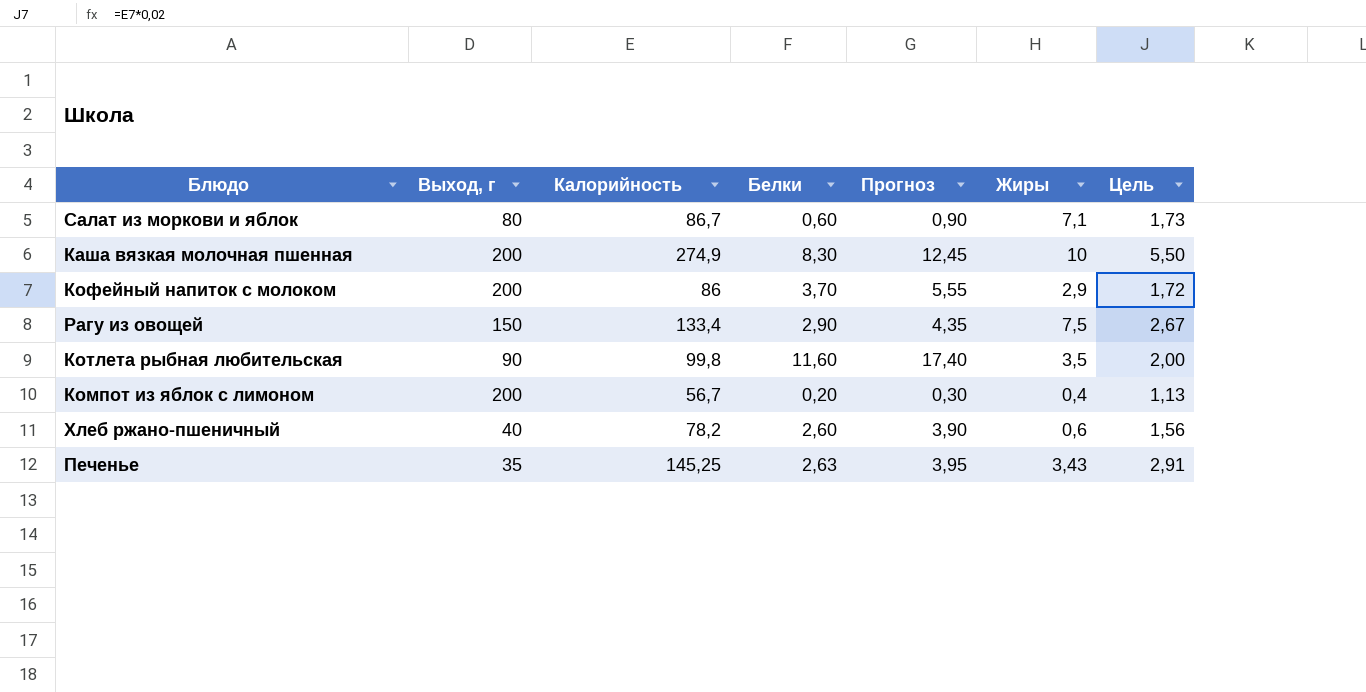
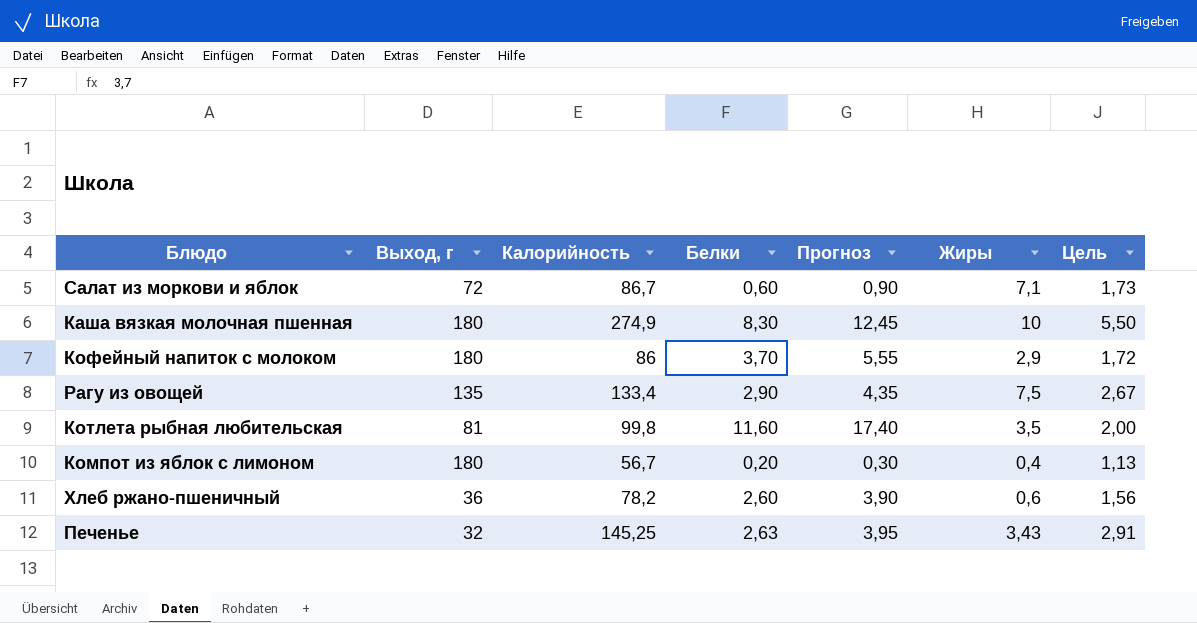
Салат из моркови и яблок | Выход, г: 80 -> 72
Каша вязкая молочная пшенная | Выход, г: 200 -> 180
Кофейный напиток с молоком | Выход, г: 200 -> 180
Рагу из овощей | Выход, г: 150 -> 135
Котлета рыбная любительская | Выход, г: 90 -> 81
Компот из яблок с лимоном | Выход, г: 200 -> 180
Хлеб ржано-пшеничный | Выход, г: 40 -> 36
Печенье | Выход, г: 35 -> 32

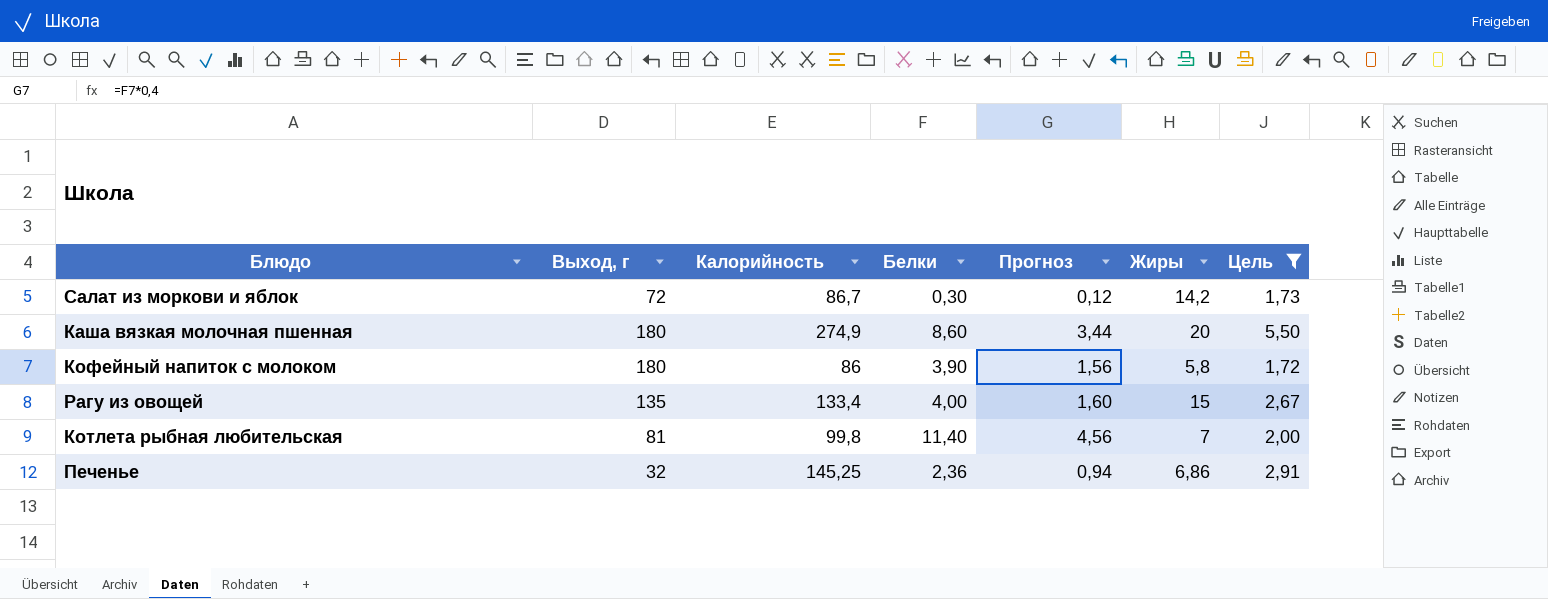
filter: none -> Цель >= 1,72
column Прогноз | formula: [Белки] * 1,5 -> [Белки] * 0,4
Салат из моркови и яблок | Белки: 0,60 -> 0,30
Салат из моркови и яблок | Жиры: 7,1 -> 14,2
Каша вязкая молочная пшенная | Белки: 8,30 -> 8,60
Каша вязкая молочная пшенная | Жиры: 10 -> 20
Кофейный напиток с молоком | Белки: 3,70 -> 3,90
Кофейный напиток с молоком | Жиры: 2,9 -> 5,8
Рагу из овощей | Белки: 2,90 -> 4,00
Рагу из овощей | Жиры: 7,5 -> 15
Котлета рыбная любительская | Белки: 11,60 -> 11,40
Котлета рыбная любительская | Жиры: 3,5 -> 7
Печенье | Белки: 2,63 -> 2,36
Печенье | Жиры: 3,43 -> 6,86

